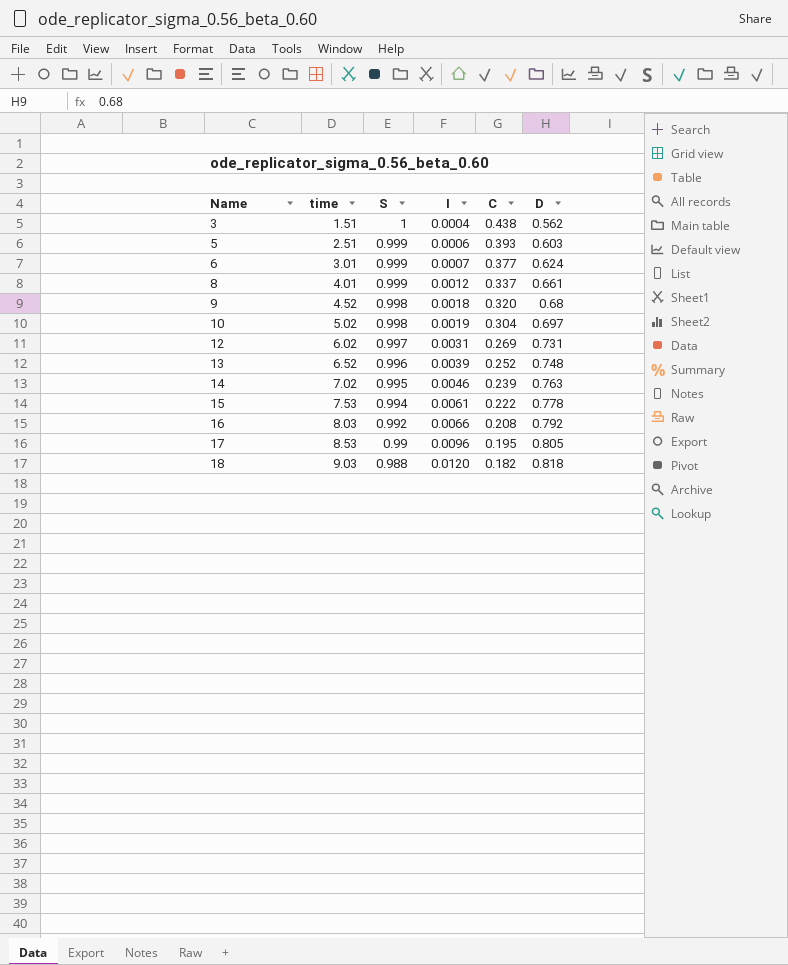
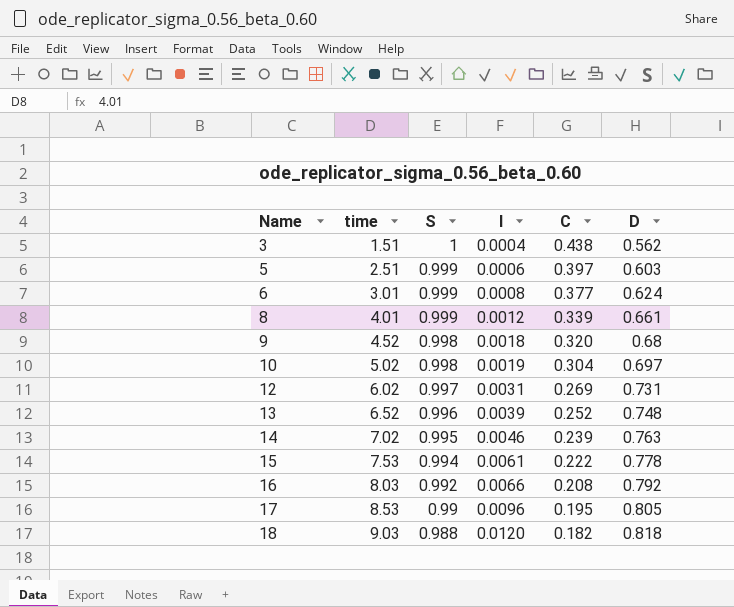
5 | C: 0.393 -> 0.397
6 | I: 0.0007 -> 0.0008
8 | C: 0.337 -> 0.339

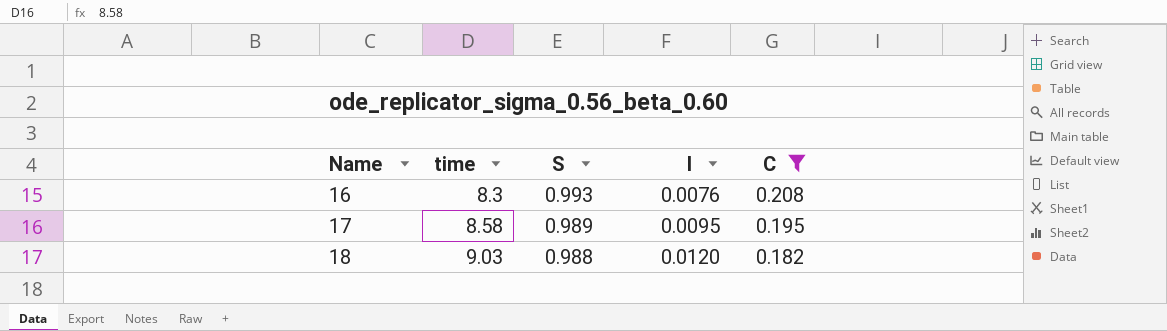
filter: none -> C <= 0.208
column D | position: 6 -> none
16 | time: 8.03 -> 8.3
16 | S: 0.992 -> 0.993
16 | I: 0.0066 -> 0.0076
17 | time: 8.53 -> 8.58
17 | S: 0.99 -> 0.989
17 | I: 0.0096 -> 0.0095

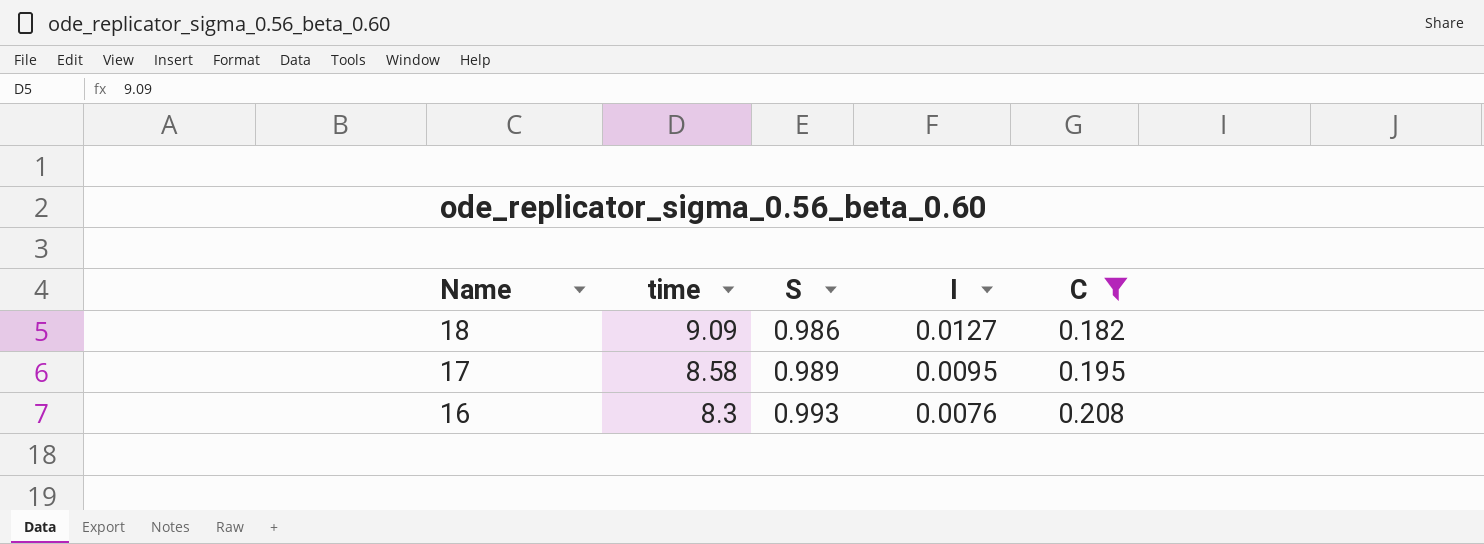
row order: Name ascending -> Name descending
18 | time: 9.03 -> 9.09
18 | S: 0.988 -> 0.986
18 | I: 0.0120 -> 0.0127

